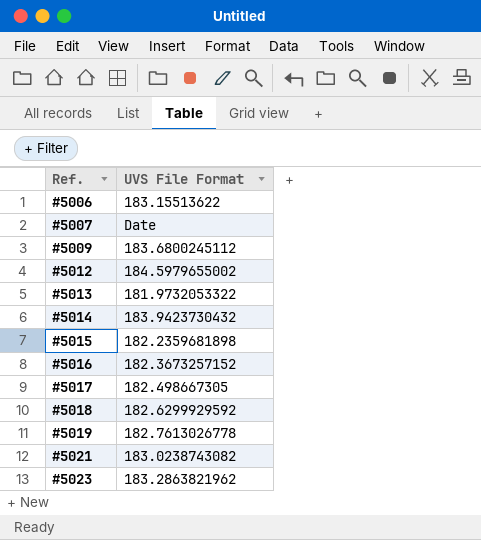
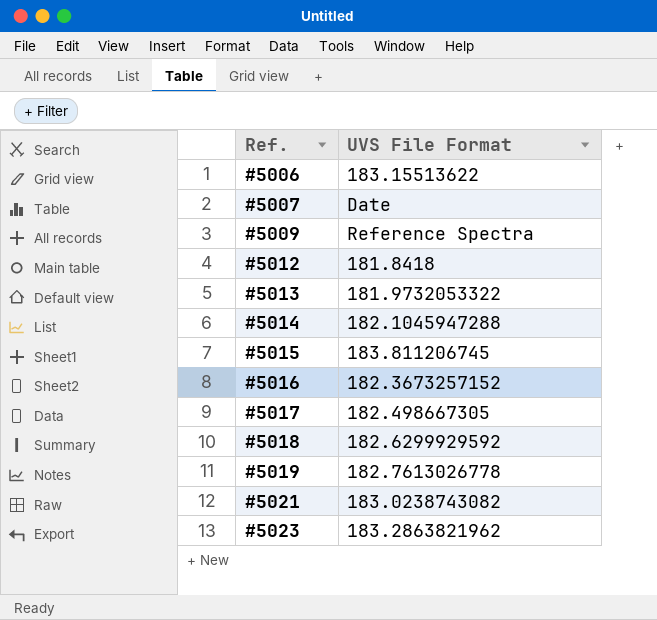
#5009 | UVS File Format: 183.6800245112 -> Reference Spectra
#5012 | UVS File Format: 184.5979655002 -> 181.8418
#5014 | UVS File Format: 183.9423730432 -> 182.1045947288
#5015 | UVS File Format: 182.2359681898 -> 183.811206745

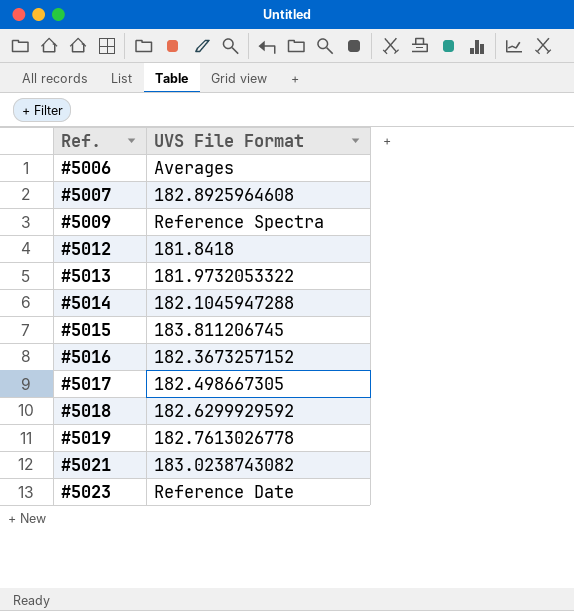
#5006 | UVS File Format: 183.15513622 -> Averages
#5007 | UVS File Format: Date -> 182.8925964608
#5023 | UVS File Format: 183.2863821962 -> Reference Date

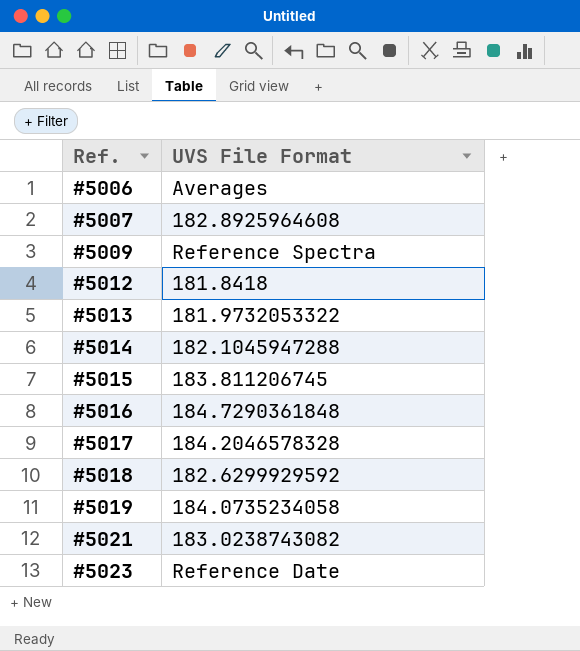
#5016 | UVS File Format: 182.3673257152 -> 184.7290361848
#5017 | UVS File Format: 182.498667305 -> 184.2046578328
#5019 | UVS File Format: 182.7613026778 -> 184.0735234058

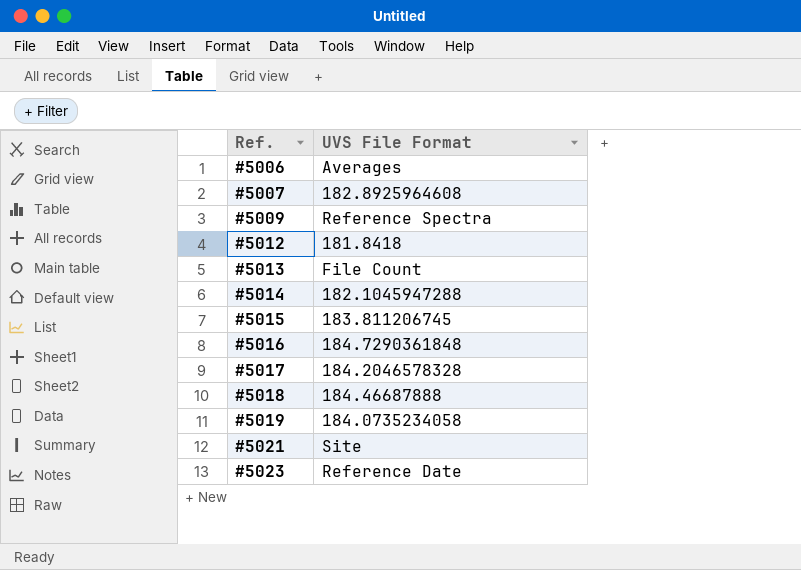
#5013 | UVS File Format: 181.9732053322 -> File Count
#5018 | UVS File Format: 182.6299929592 -> 184.46687888
#5021 | UVS File Format: 183.0238743082 -> Site

